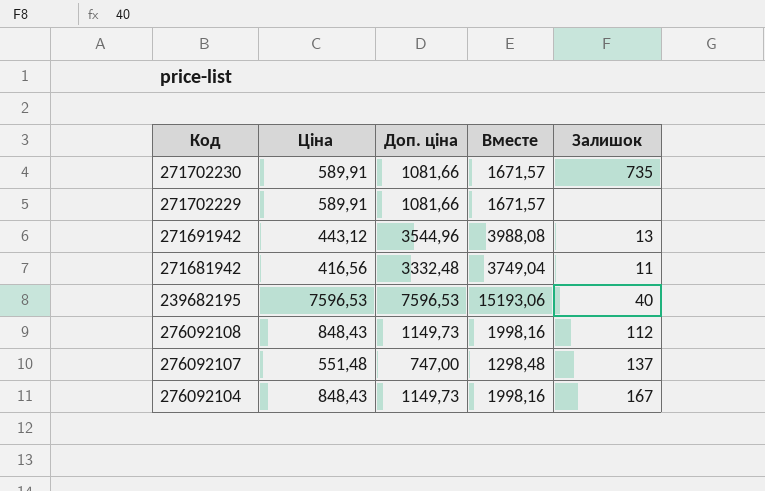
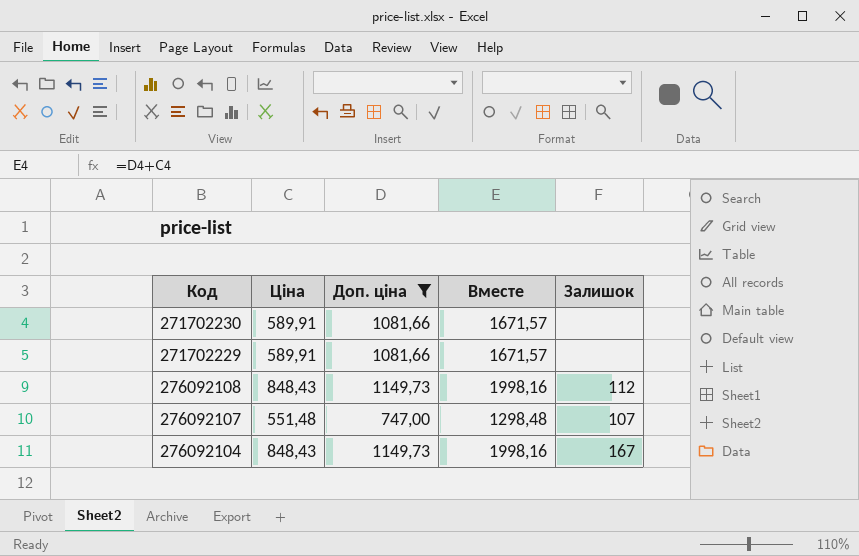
filter: none -> Доп. ціна <= 1149,73
271702230 | Залишок: 735 -> none
276092107 | Залишок: 137 -> 107

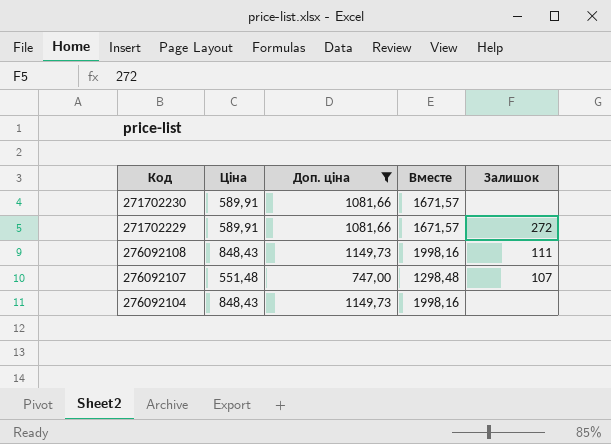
271702229 | Залишок: none -> 272
276092108 | Залишок: 112 -> 111
276092104 | Залишок: 167 -> none

